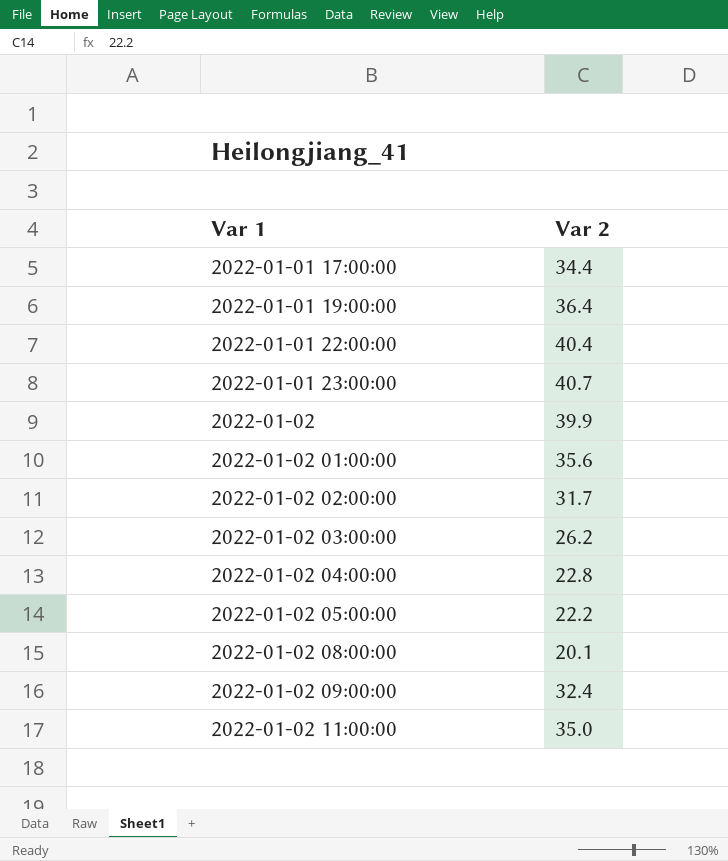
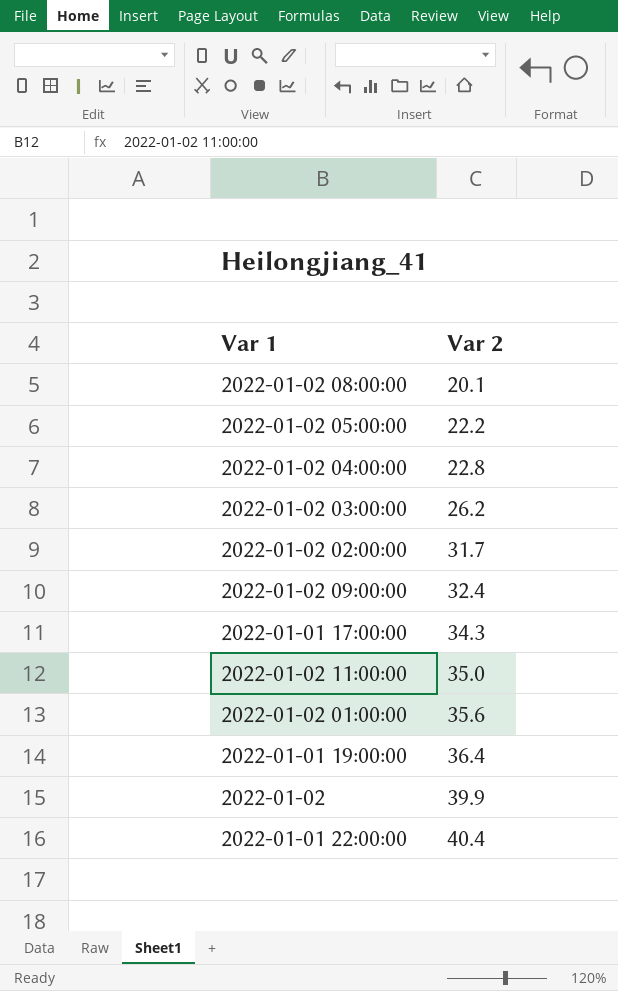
row order: Var 1 ascending -> Var 2 ascending
row 2022-01-01 23:00:00: 40.7 -> none
2022-01-01 17:00:00 | Var 2: 34.4 -> 34.3

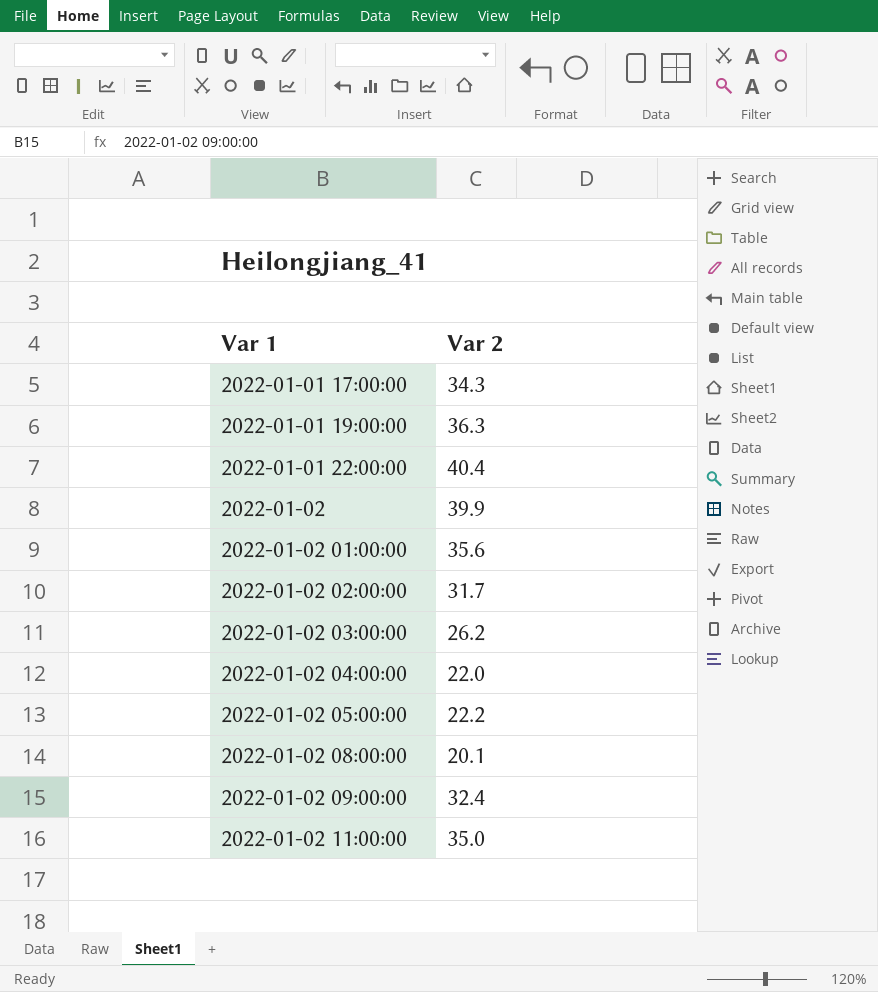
row order: Var 2 ascending -> Var 1 ascending
2022-01-01 19:00:00 | Var 2: 36.4 -> 36.3
2022-01-02 04:00:00 | Var 2: 22.8 -> 22.0

